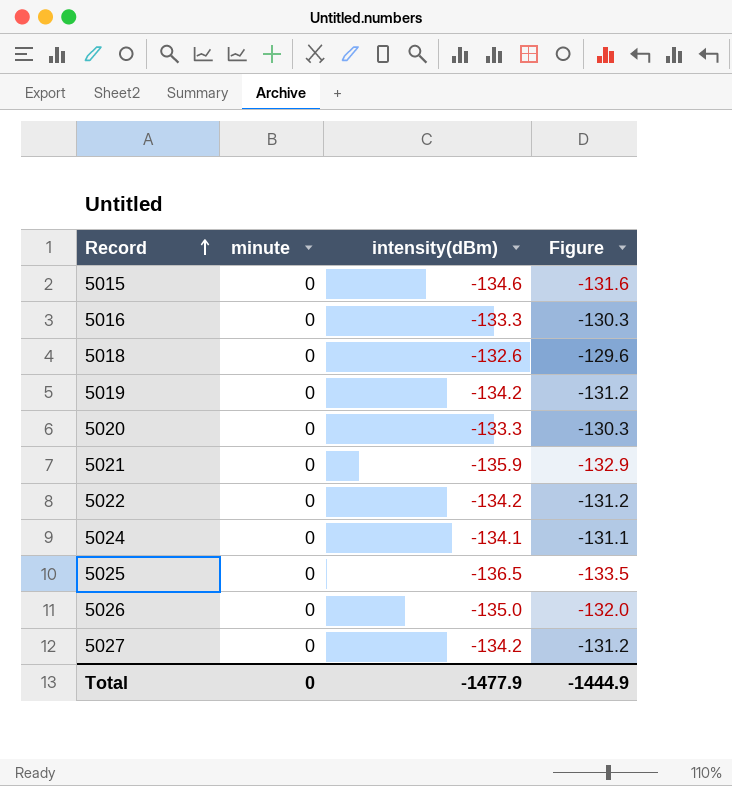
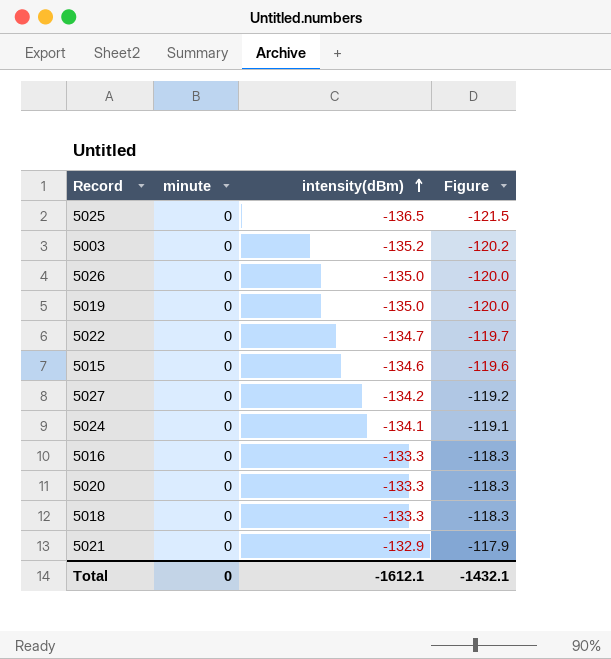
row order: Record ascending -> intensity(dBm) ascending
column Figure | formula: [intensity(dBm)] + 3 -> [intensity(dBm)] + 15
row 5003: none -> 0 | -135.2 | -120.2
5019 | intensity(dBm): -134.2 -> -135.0
5022 | intensity(dBm): -134.2 -> -134.7
5018 | intensity(dBm): -132.6 -> -133.3
5021 | intensity(dBm): -135.9 -> -132.9
Total | intensity(dBm): -1477.9 -> -1612.1
Total | Figure: -1444.9 -> -1432.1

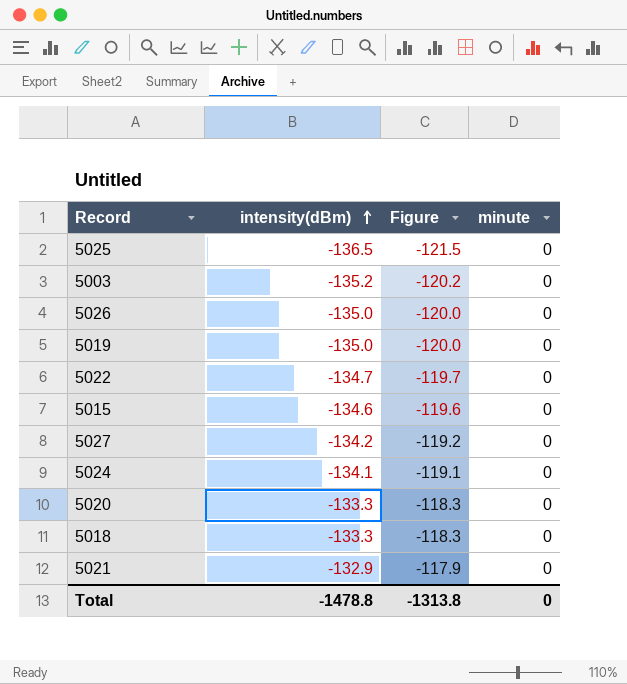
column minute | position: 2 -> 4
row 5016: 0 | -133.3 | -118.3 -> none
Total | intensity(dBm): -1612.1 -> -1478.8
Total | Figure: -1432.1 -> -1313.8

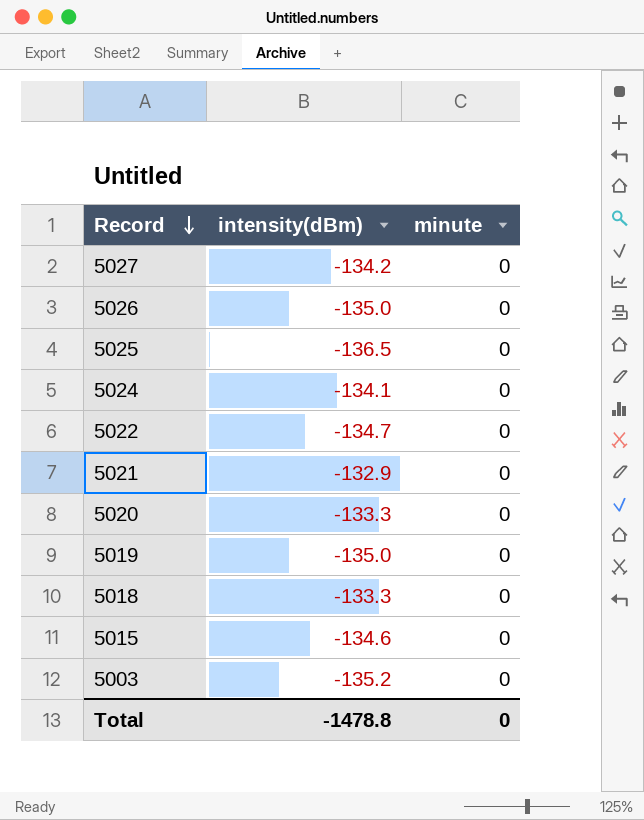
row order: intensity(dBm) ascending -> Record descending
column Figure | formula: [intensity(dBm)] + 15 -> none

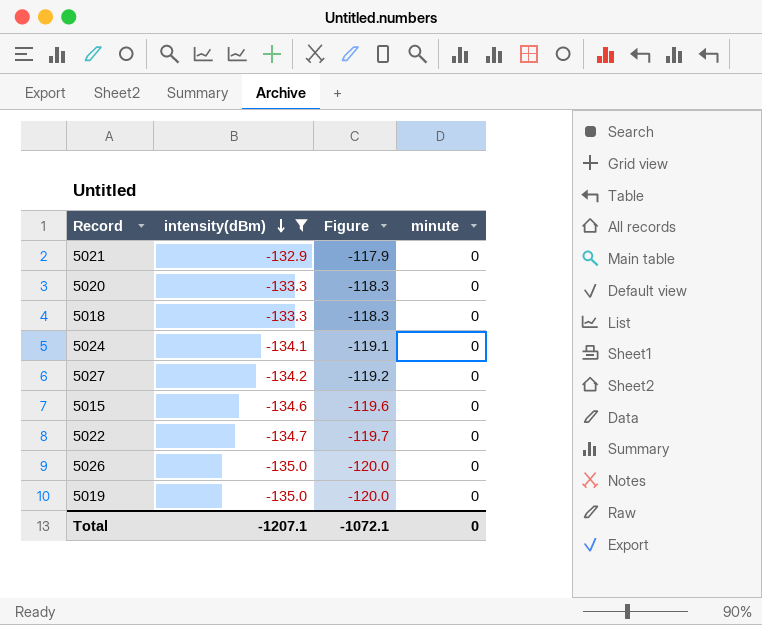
filter: none -> intensity(dBm) >= -135.0
row order: Record descending -> intensity(dBm) descending
column Figure | formula: none -> [intensity(dBm)] + 15
Total | intensity(dBm): -1478.8 -> -1207.1

